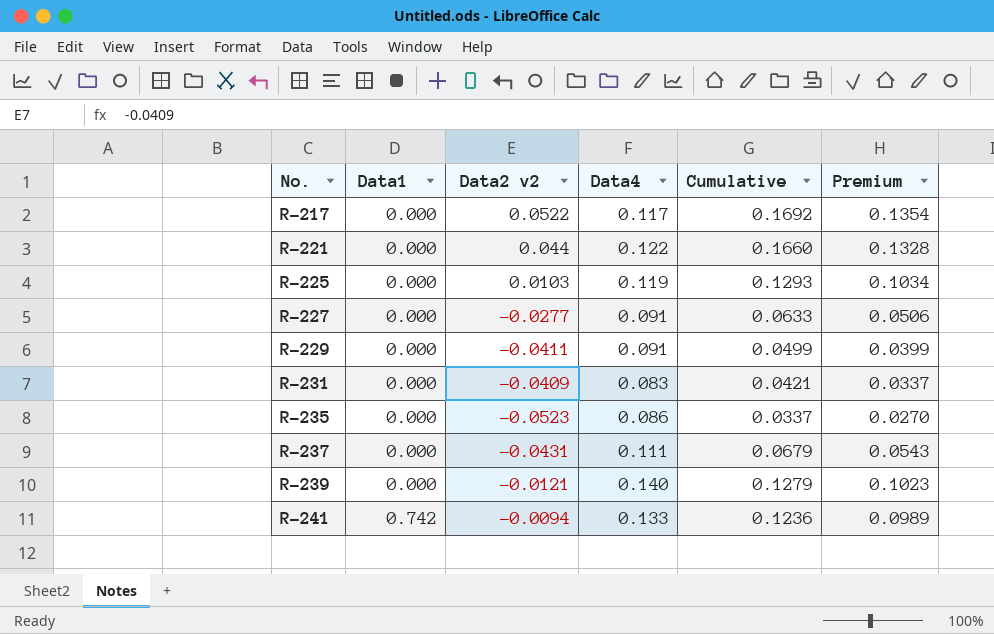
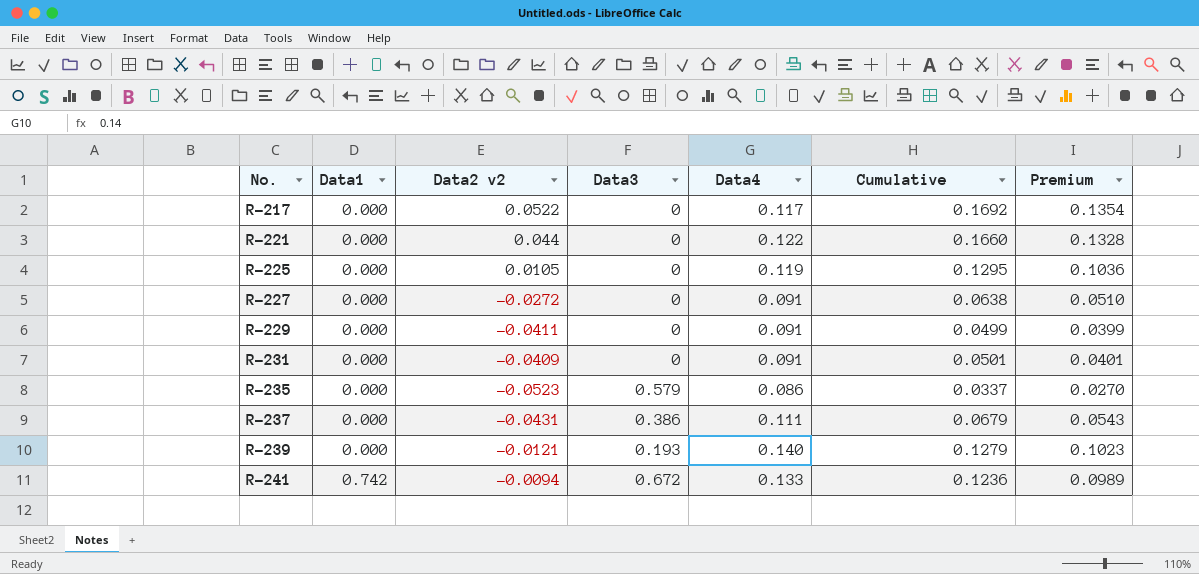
column Data3 | position: none -> 4
R-225 | Data2 v2: 0.0103 -> 0.0105
R-225 | Cumulative: 0.1293 -> 0.1295
R-225 | Premium: 0.1034 -> 0.1036
R-227 | Data2 v2: -0.0277 -> -0.0272
R-227 | Cumulative: 0.0633 -> 0.0638
R-227 | Premium: 0.0506 -> 0.0510
R-231 | Data4: 0.083 -> 0.091
R-231 | Cumulative: 0.0421 -> 0.0501
R-231 | Premium: 0.0337 -> 0.0401

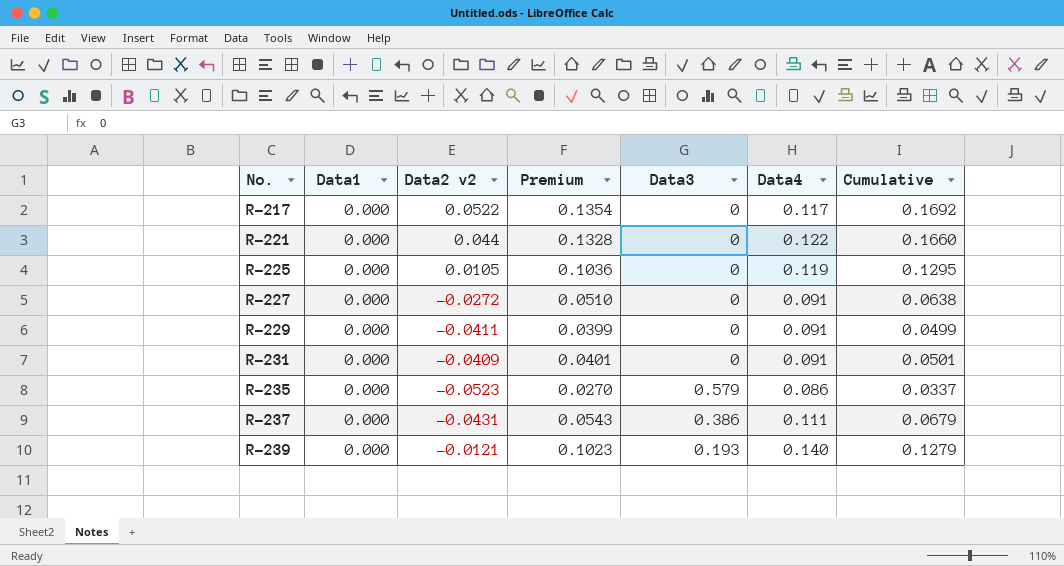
column Premium | position: 7 -> 4
row R-241: 0.742 | -0.0094 | 0.672 | 0.133 | 0.1236 | 0.0989 -> none

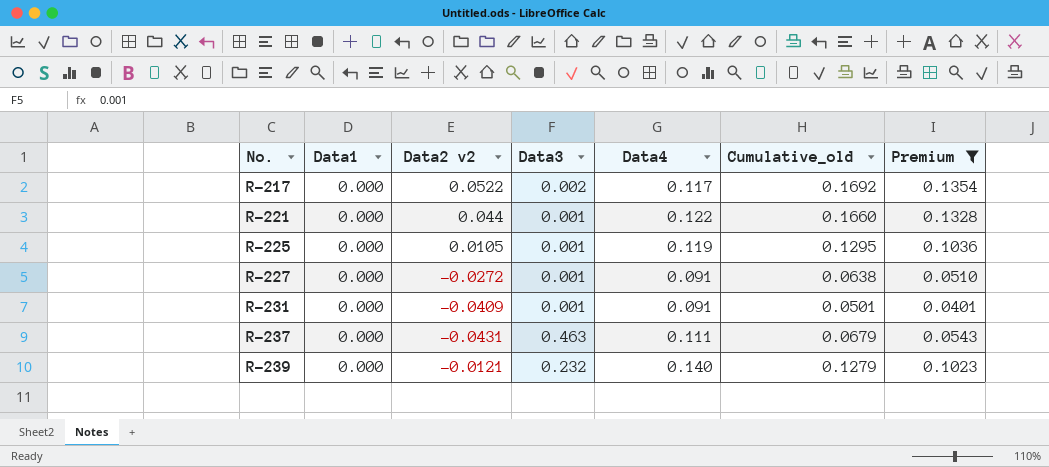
filter: none -> Premium >= 0.0401
column name: Cumulative -> Cumulative_old
column Premium | position: 4 -> 7
R-217 | Data3: 0 -> 0.002
R-221 | Data3: 0 -> 0.001
R-225 | Data3: 0 -> 0.001
R-227 | Data3: 0 -> 0.001
R-231 | Data3: 0 -> 0.001
R-237 | Data3: 0.386 -> 0.463
R-239 | Data3: 0.193 -> 0.232

